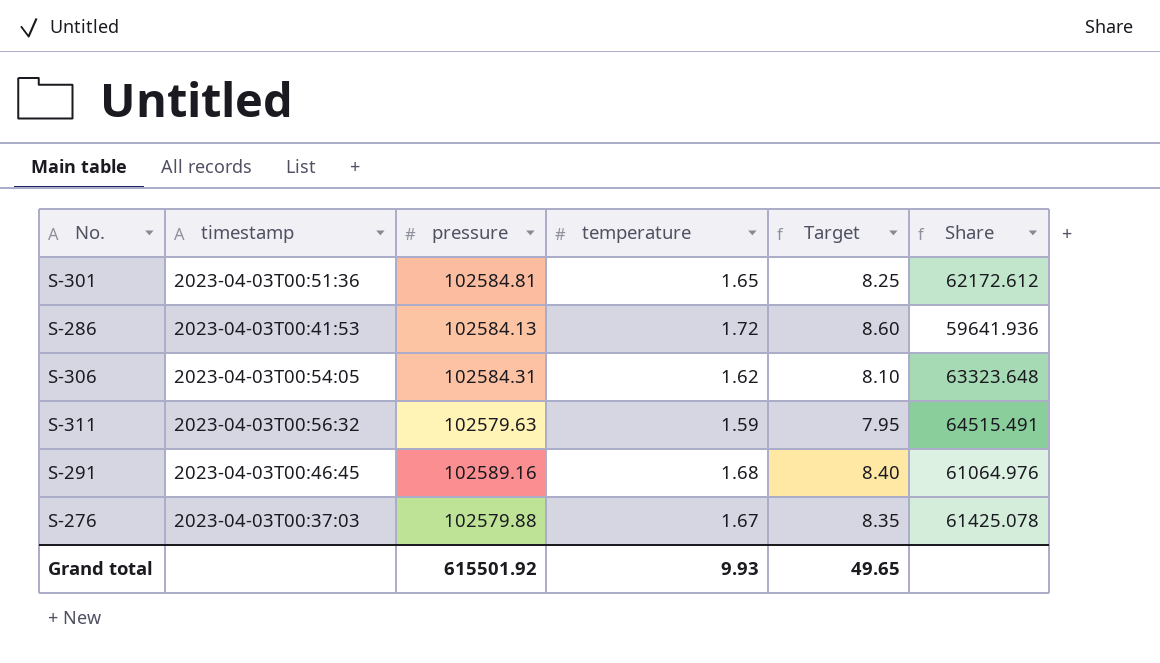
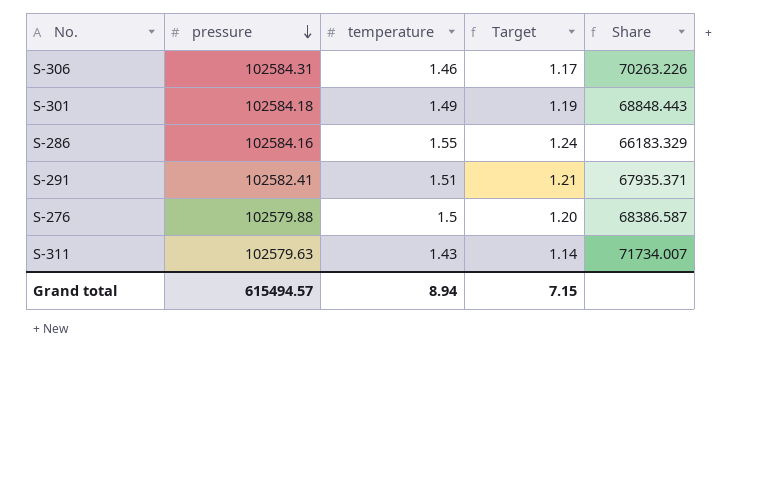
row order: none -> pressure descending
column timestamp | position: 2 -> none
column Target | formula: [temperature] * 5 -> [temperature] * 0.8
S-306 | temperature: 1.62 -> 1.46
S-306 | Share: 63323.648 -> 70263.226
S-301 | pressure: 102584.81 -> 102584.18
S-301 | temperature: 1.65 -> 1.49
S-301 | Share: 62172.612 -> 68848.443
S-286 | pressure: 102584.13 -> 102584.16
S-286 | temperature: 1.72 -> 1.55
S-286 | Share: 59641.936 -> 66183.329
S-291 | pressure: 102589.16 -> 102582.41
S-291 | temperature: 1.68 -> 1.51
S-291 | Share: 61064.976 -> 67935.371
S-276 | temperature: 1.67 -> 1.5
S-276 | Share: 61425.078 -> 68386.587
S-311 | temperature: 1.59 -> 1.43
S-311 | Share: 64515.491 -> 71734.007
Grand total | pressure: 615501.92 -> 615494.57
Grand total | temperature: 9.93 -> 8.94
Grand total | Target: 49.65 -> 7.15

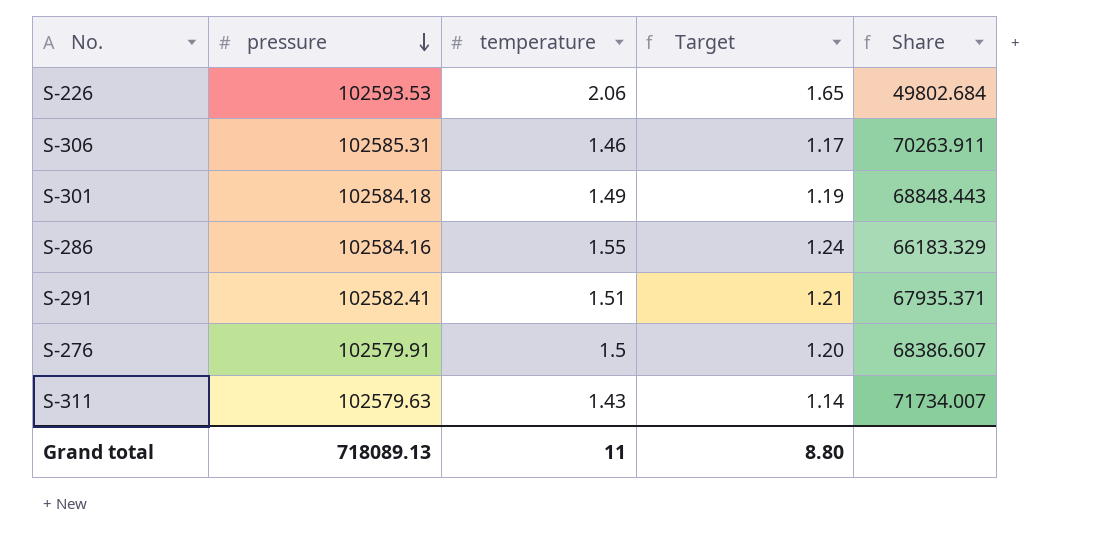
row S-226: none -> 102593.53 | 2.06 | 1.65 | 49802.684
S-306 | pressure: 102584.31 -> 102585.31
S-306 | Share: 70263.226 -> 70263.911
S-276 | pressure: 102579.88 -> 102579.91
S-276 | Share: 68386.587 -> 68386.607
Grand total | pressure: 615494.57 -> 718089.13
Grand total | temperature: 8.94 -> 11
Grand total | Target: 7.15 -> 8.80

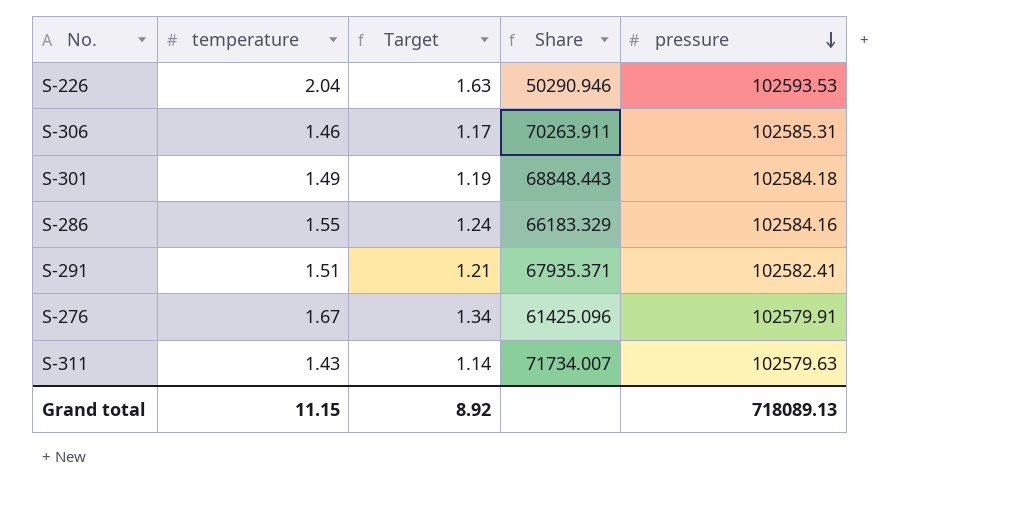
column pressure | position: 2 -> 5
S-226 | temperature: 2.06 -> 2.04
S-226 | Target: 1.65 -> 1.63
S-226 | Share: 49802.684 -> 50290.946
S-276 | temperature: 1.5 -> 1.67
S-276 | Target: 1.20 -> 1.34
S-276 | Share: 68386.607 -> 61425.096
Grand total | temperature: 11 -> 11.15
Grand total | Target: 8.80 -> 8.92

